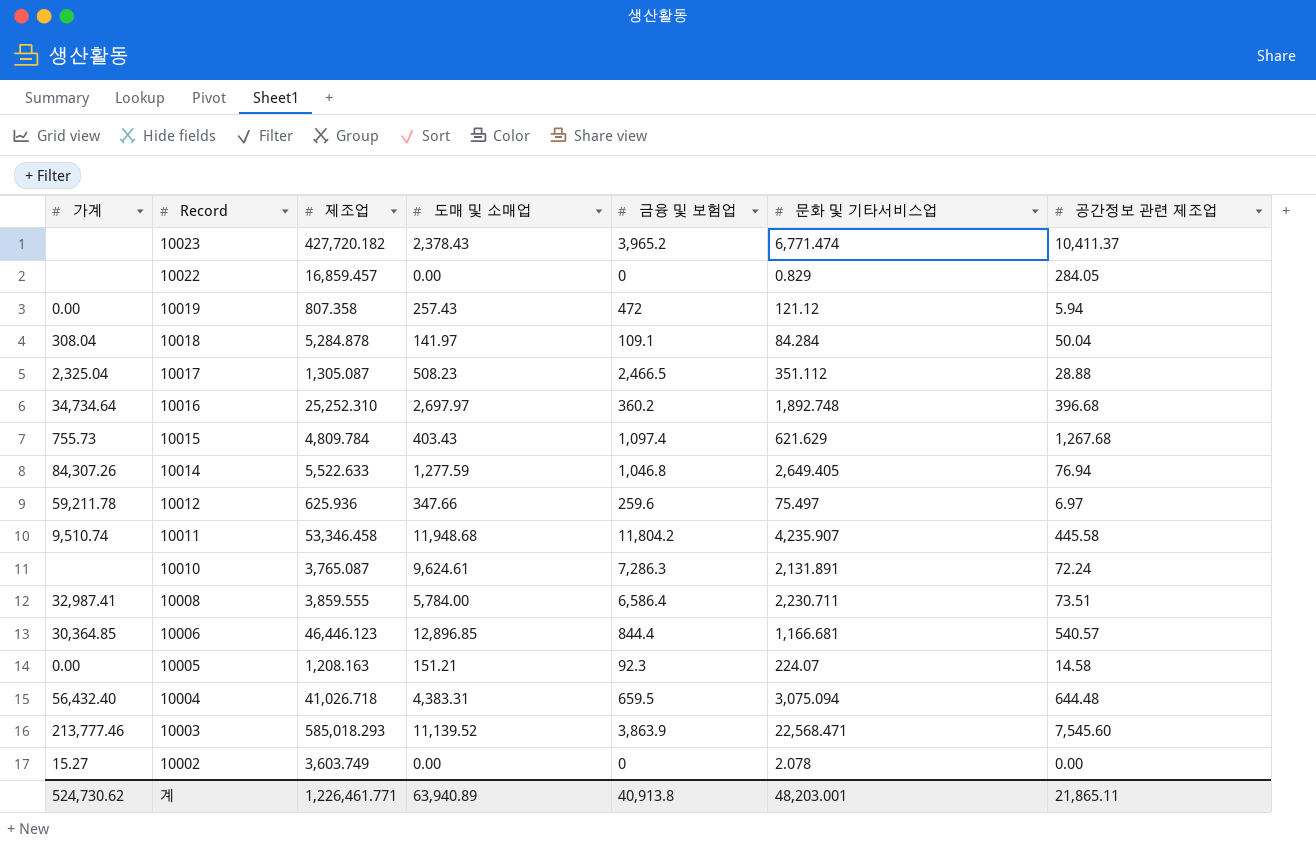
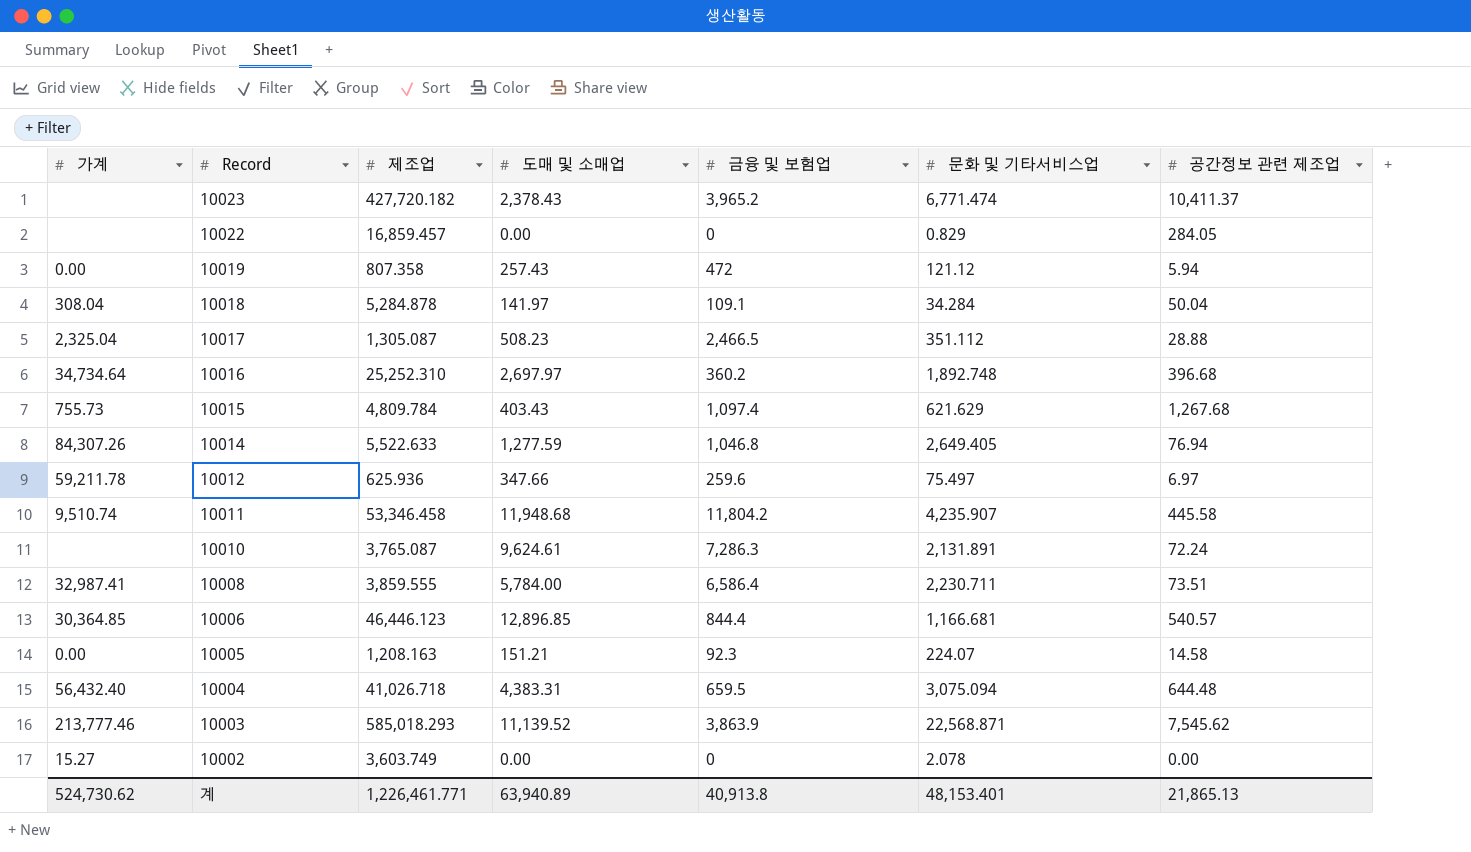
10018 | 문화 및 기타서비스업: 84.284 -> 34.284
10003 | 문화 및 기타서비스업: 22,568.471 -> 22,568.871
10003 | 공간정보 관련 제조업: 7,545.60 -> 7,545.62
계 | 문화 및 기타서비스업: 48,203.001 -> 48,153.401
계 | 공간정보 관련 제조업: 21,865.11 -> 21,865.13

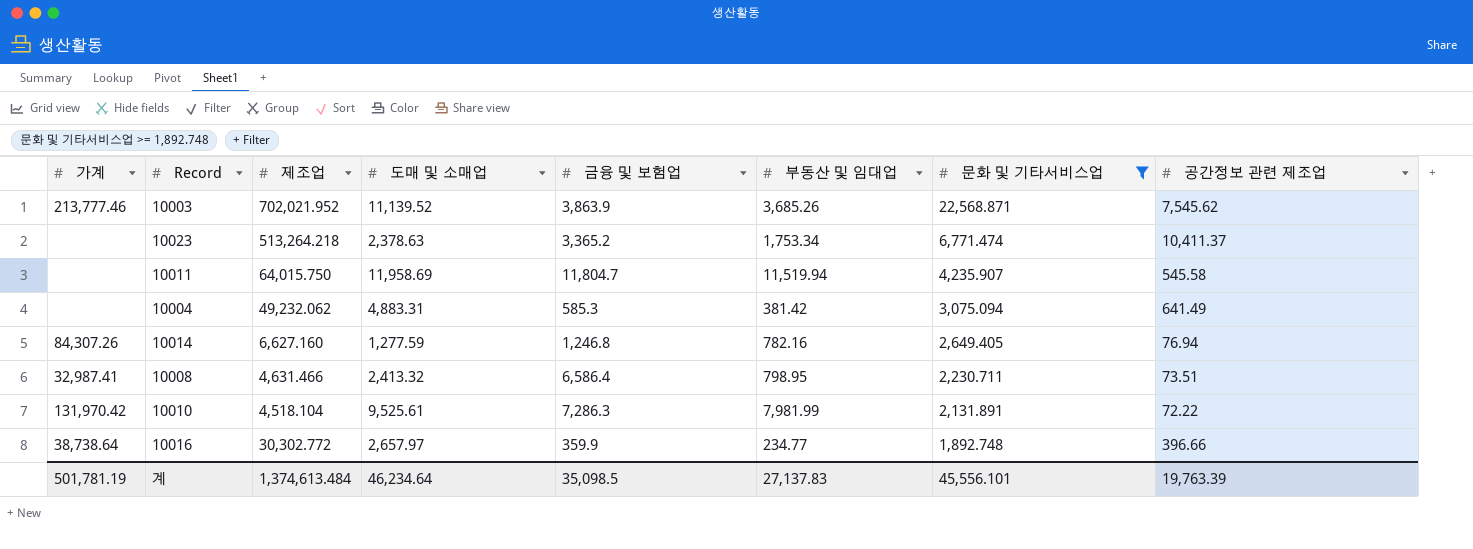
filter: none -> 문화 및 기타서비스업 >= 1,892.748
row order: Record descending -> 문화 및 기타서비스업 descending
column 부동산 및 임대업 | position: none -> 6
10003 | 제조업: 585,018.293 -> 702,021.952
10023 | 제조업: 427,720.182 -> 513,264.218
10023 | 도매 및 소매업: 2,378.43 -> 2,378.63
10023 | 금융 및 보험업: 3,965.2 -> 3,365.2
10011 | 가계: 9,510.74 -> none
10011 | 제조업: 53,346.458 -> 64,015.750
10011 | 도매 및 소매업: 11,948.68 -> 11,958.69
10011 | 금융 및 보험업: 11,804.2 -> 11,804.7
10011 | 공간정보 관련 제조업: 445.58 -> 545.58
10004 | 가계: 56,432.40 -> none
10004 | 제조업: 41,026.718 -> 49,232.062
10004 | 도매 및 소매업: 4,383.31 -> 4,883.31
10004 | 금융 및 보험업: 659.5 -> 585.3
10004 | 공간정보 관련 제조업: 644.48 -> 641.49
10014 | 제조업: 5,522.633 -> 6,627.160
10014 | 금융 및 보험업: 1,046.8 -> 1,246.8
10008 | 제조업: 3,859.555 -> 4,631.466
10008 | 도매 및 소매업: 5,784.00 -> 2,413.32
10010 | 가계: none -> 131,970.42
10010 | 제조업: 3,765.087 -> 4,518.104
10010 | 도매 및 소매업: 9,624.61 -> 9,525.61
10010 | 공간정보 관련 제조업: 72.24 -> 72.22
10016 | 가계: 34,734.64 -> 38,738.64
10016 | 제조업: 25,252.310 -> 30,302.772
10016 | 도매 및 소매업: 2,697.97 -> 2,657.97
10016 | 금융 및 보험업: 360.2 -> 359.9
10016 | 공간정보 관련 제조업: 396.68 -> 396.66
계 | 가계: 524,730.62 -> 501,781.19
계 | 제조업: 1,226,461.771 -> 1,374,613.484
계 | 도매 및 소매업: 63,940.89 -> 46,234.64
계 | 금융 및 보험업: 40,913.8 -> 35,098.5
계 | 문화 및 기타서비스업: 48,153.401 -> 45,556.101
계 | 공간정보 관련 제조업: 21,865.13 -> 19,763.39

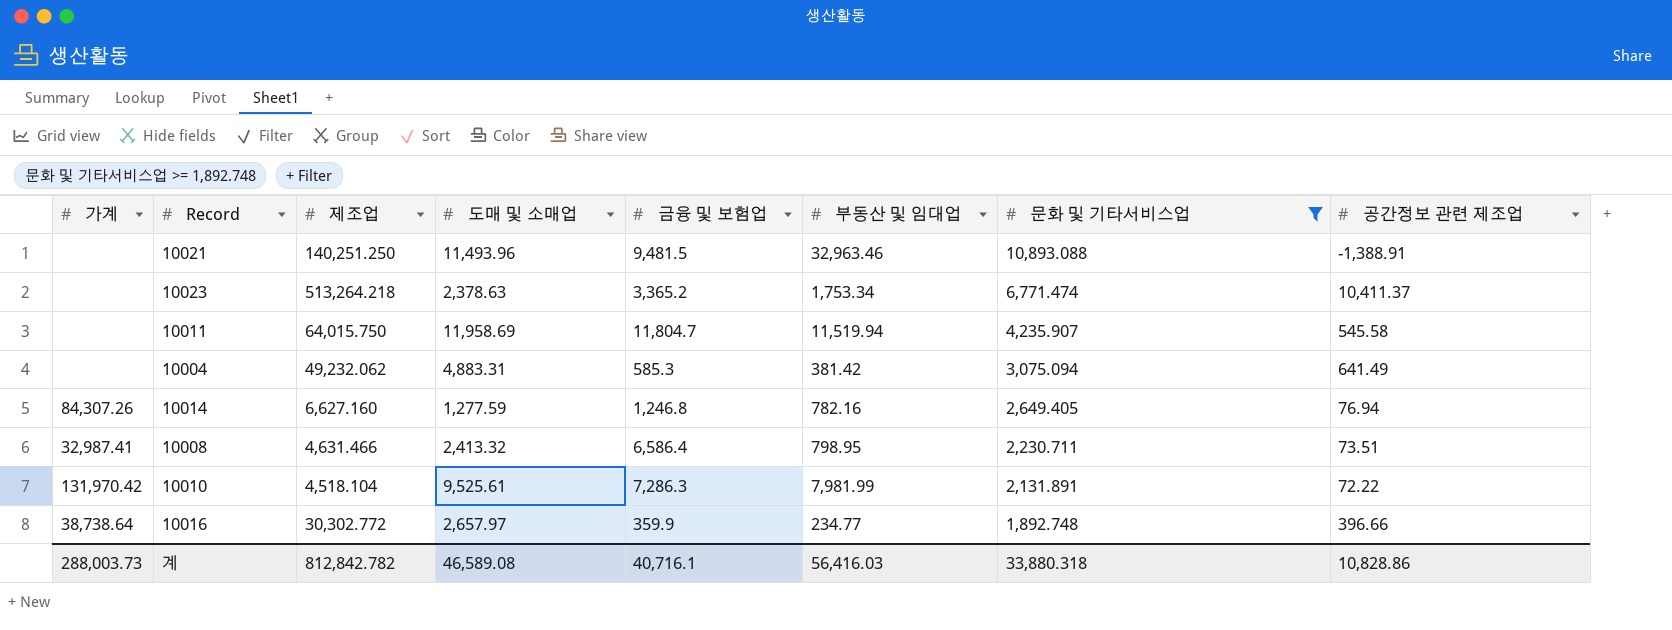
row 10003: 213,777.46 | 702,021.952 | 11,139.52 | 3,863.9 | 3,685.26 | 22,568.871 | 7,545.62 -> none
row 10021: none -> none | 140,251.250 | 11,493.96 | 9,481.5 | 32,963.46 | 10,893.088 | -1,388.91
계 | 가계: 501,781.19 -> 288,003.73
계 | 제조업: 1,374,613.484 -> 812,842.782
계 | 도매 및 소매업: 46,234.64 -> 46,589.08
계 | 금융 및 보험업: 35,098.5 -> 40,716.1
계 | 부동산 및 임대업: 27,137.83 -> 56,416.03
계 | 문화 및 기타서비스업: 45,556.101 -> 33,880.318
계 | 공간정보 관련 제조업: 19,763.39 -> 10,828.86

